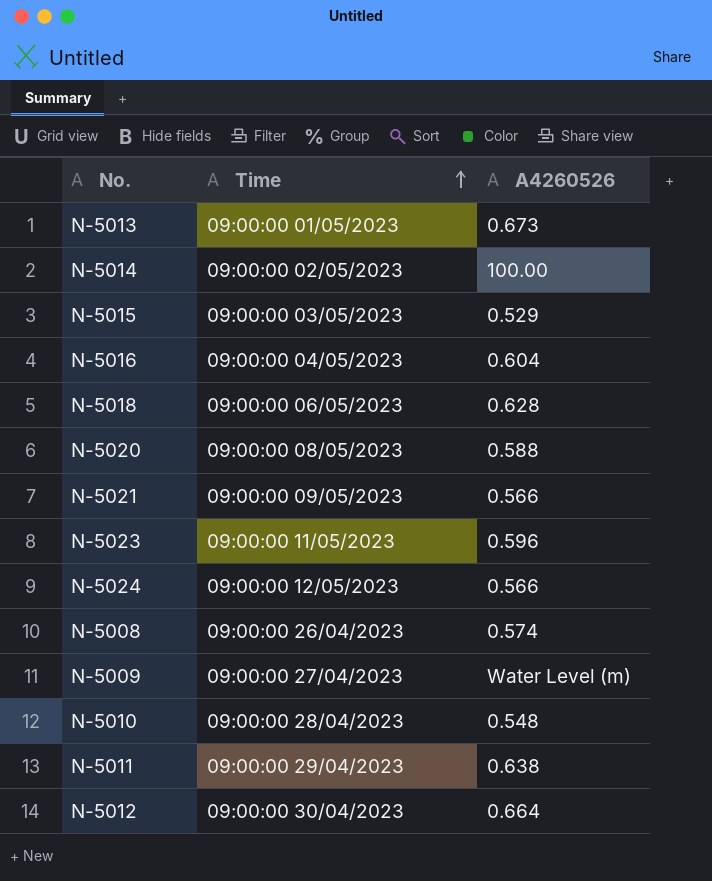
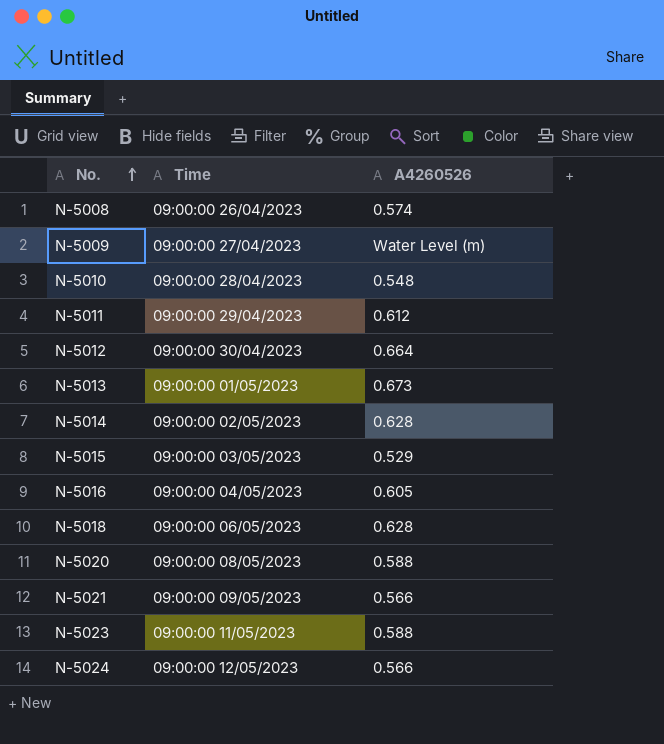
row order: Time ascending -> No. ascending
N-5011 | A4260526: 0.638 -> 0.612
N-5014 | A4260526: 100.00 -> 0.628
N-5016 | A4260526: 0.604 -> 0.605
N-5023 | A4260526: 0.596 -> 0.588

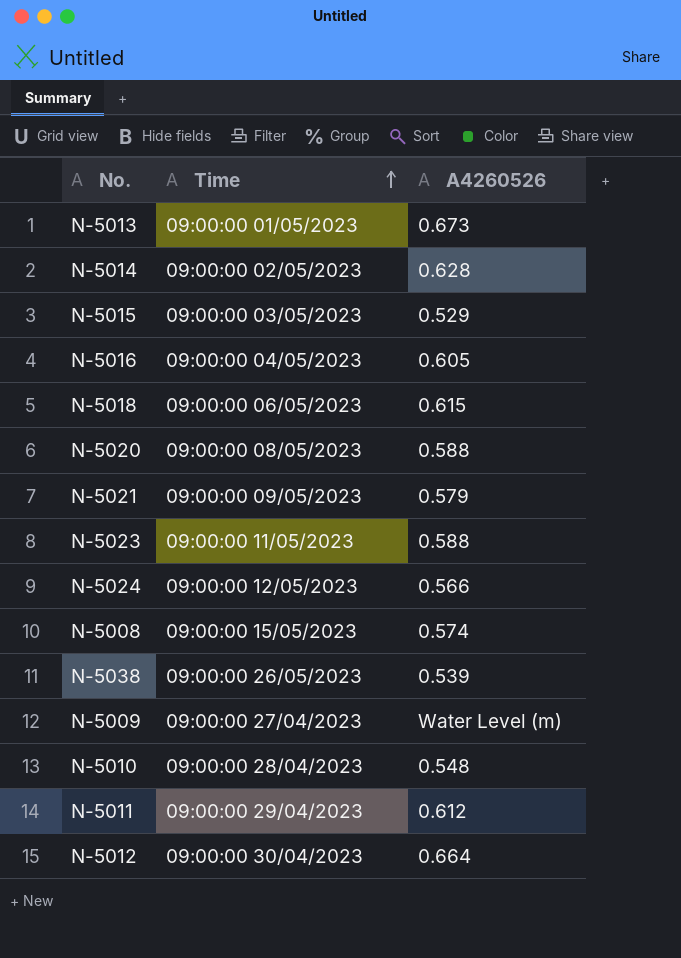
row order: No. ascending -> Time ascending
N-5018 | A4260526: 0.628 -> 0.615
N-5021 | A4260526: 0.566 -> 0.579
N-5008 | Time: 09:00:00 26/04/2023 -> 09:00:00 15/05/2023
row N-5038: none -> 09:00:00 26/05/2023 | 0.539

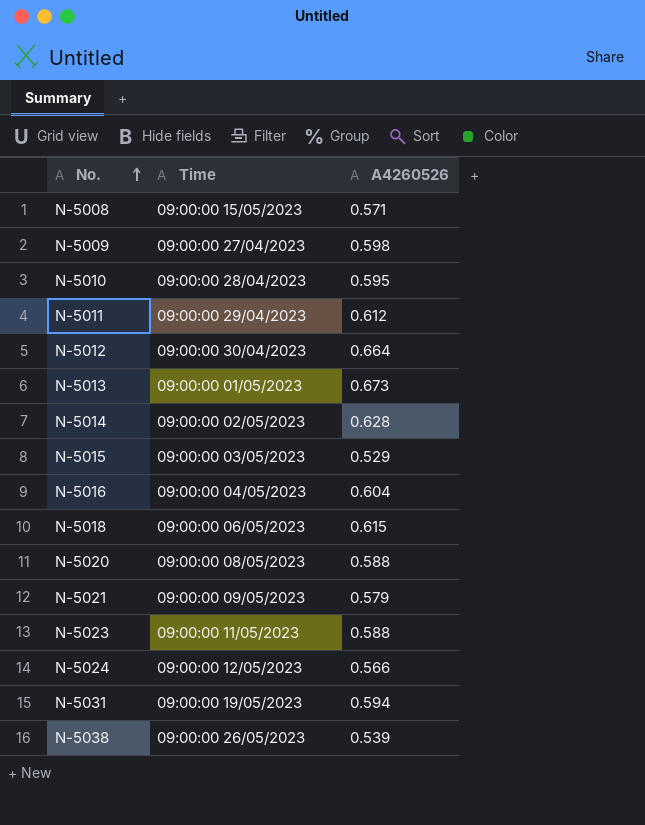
row order: Time ascending -> No. ascending
N-5008 | A4260526: 0.574 -> 0.571
N-5009 | A4260526: Water Level (m) -> 0.598
N-5010 | A4260526: 0.548 -> 0.595
N-5016 | A4260526: 0.605 -> 0.604
row N-5031: none -> 09:00:00 19/05/2023 | 0.594

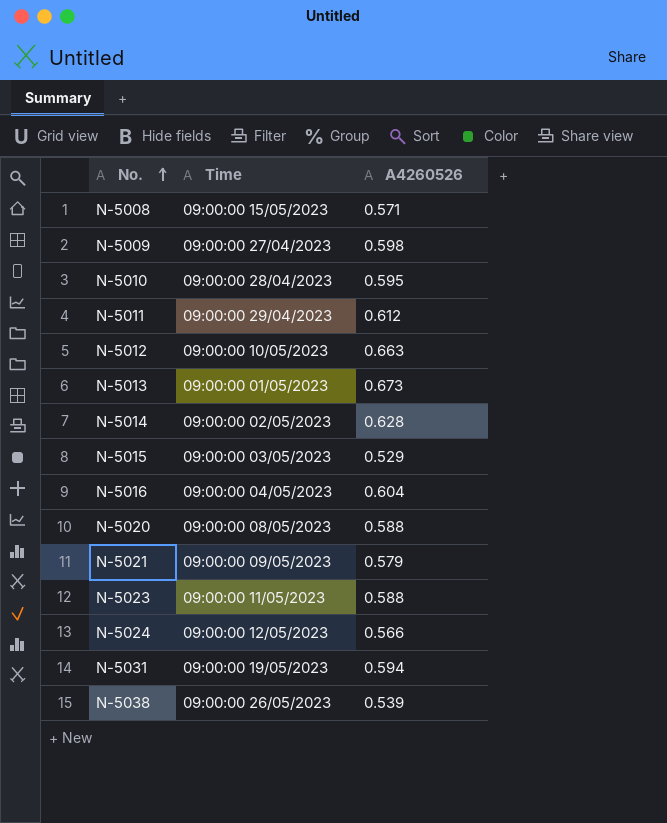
row N-5018: 09:00:00 06/05/2023 | 0.615 -> none
N-5012 | Time: 09:00:00 30/04/2023 -> 09:00:00 10/05/2023
N-5012 | A4260526: 0.664 -> 0.663

